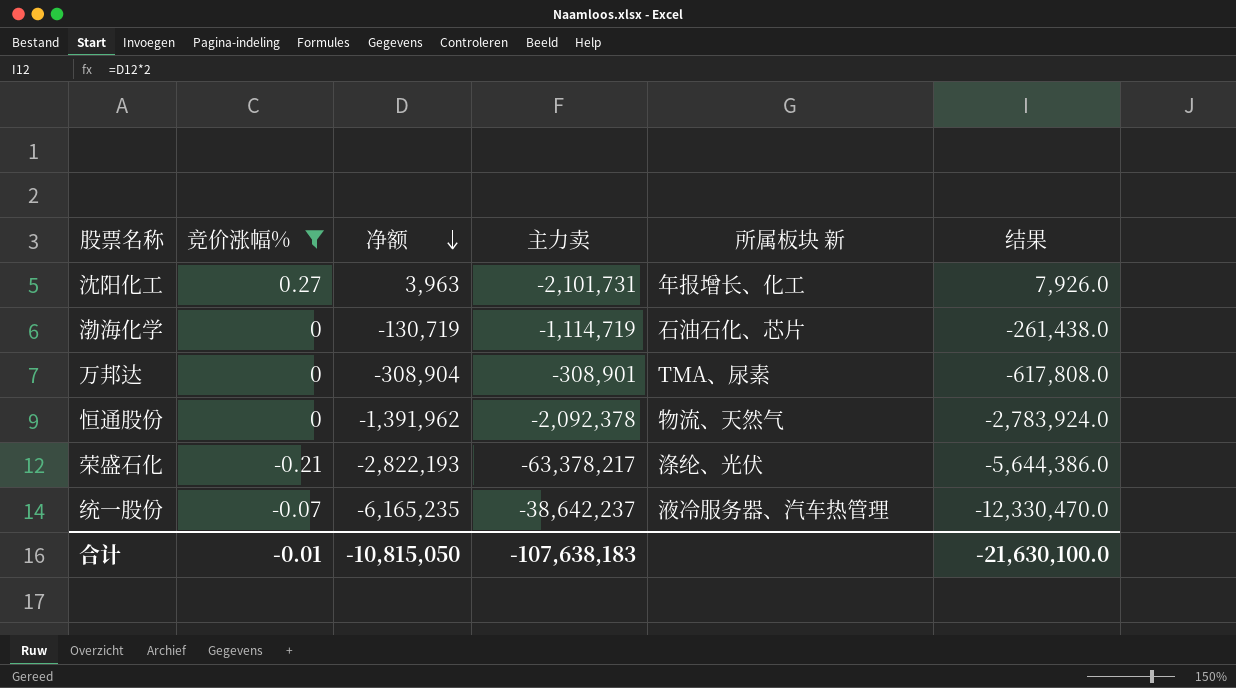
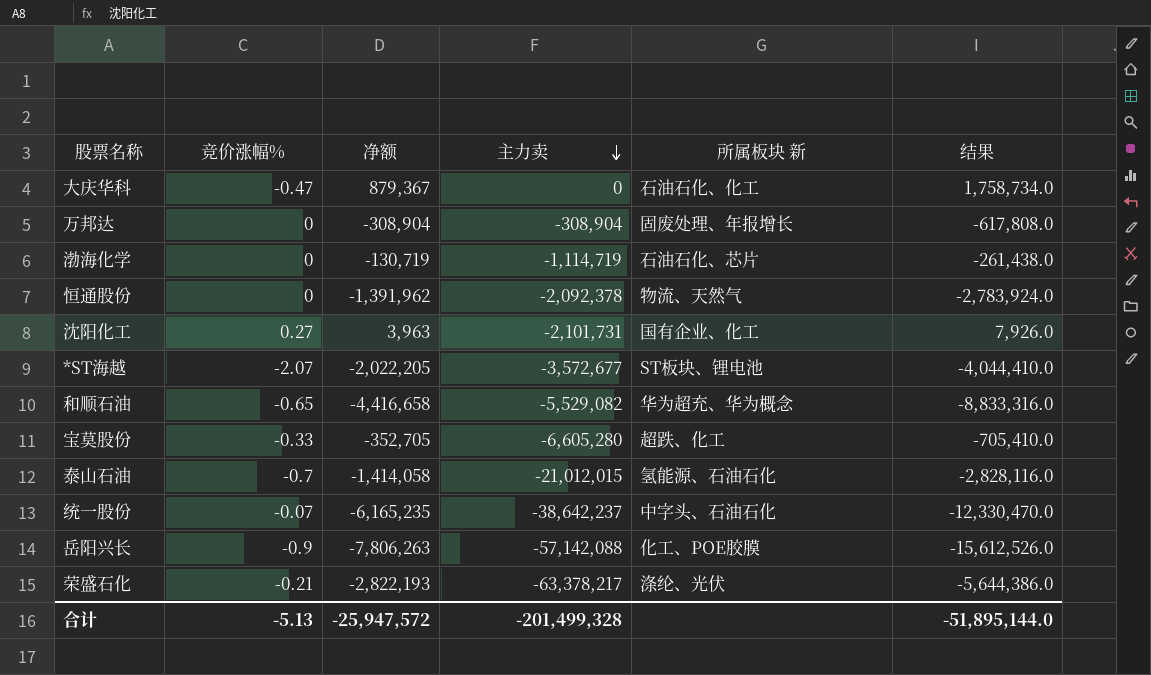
filter: 竞价涨幅% >= -0.21 -> none
row order: 净额 descending -> 主力卖 descending
万邦达 | 主力卖: -308,901 -> -308,904
万邦达 | 所属板块 新: TMA、尿素 -> 固废处理、年报增长
沈阳化工 | 所属板块 新: 年报增长、化工 -> 国有企业、化工
统一股份 | 所属板块 新: 液冷服务器、汽车热管理 -> 中字头、石油石化
合计 | 竞价涨幅%: -0.01 -> -5.13
合计 | 净额: -10,815,050 -> -25,947,572
合计 | 主力卖: -107,638,183 -> -201,499,328
合计 | 结果: -21,630,100.0 -> -51,895,144.0

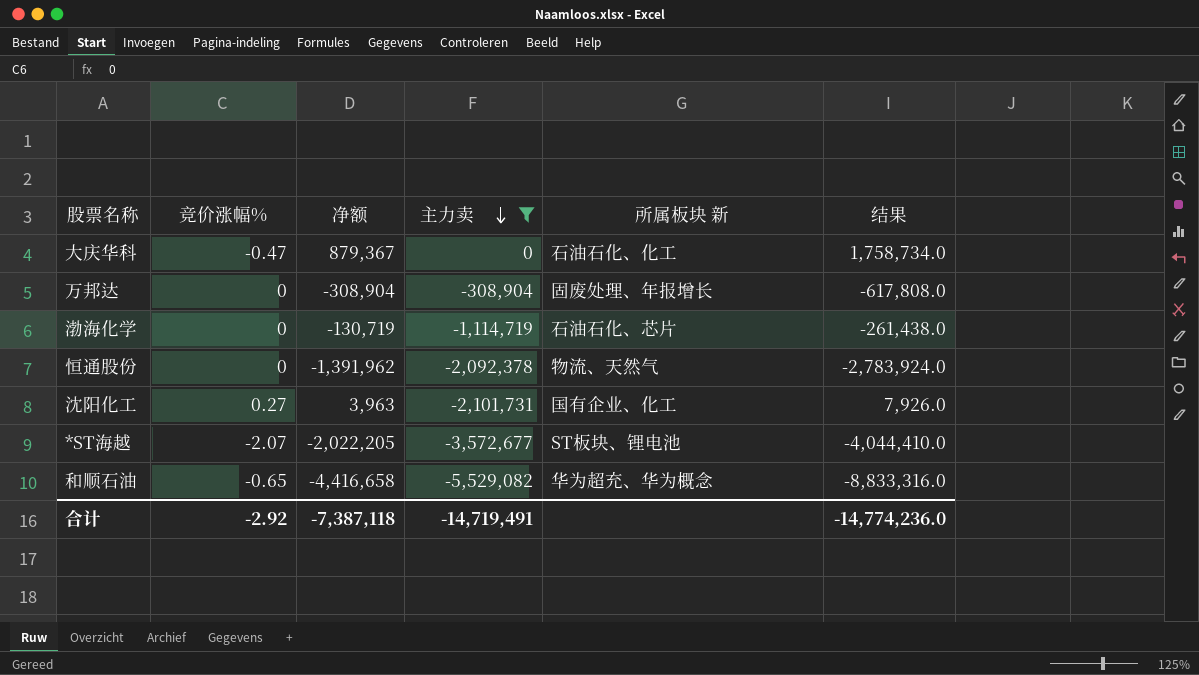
filter: none -> 主力卖 >= -5,529,082
合计 | 竞价涨幅%: -5.13 -> -2.92
合计 | 净额: -25,947,572 -> -7,387,118
合计 | 主力卖: -201,499,328 -> -14,719,491
合计 | 结果: -51,895,144.0 -> -14,774,236.0

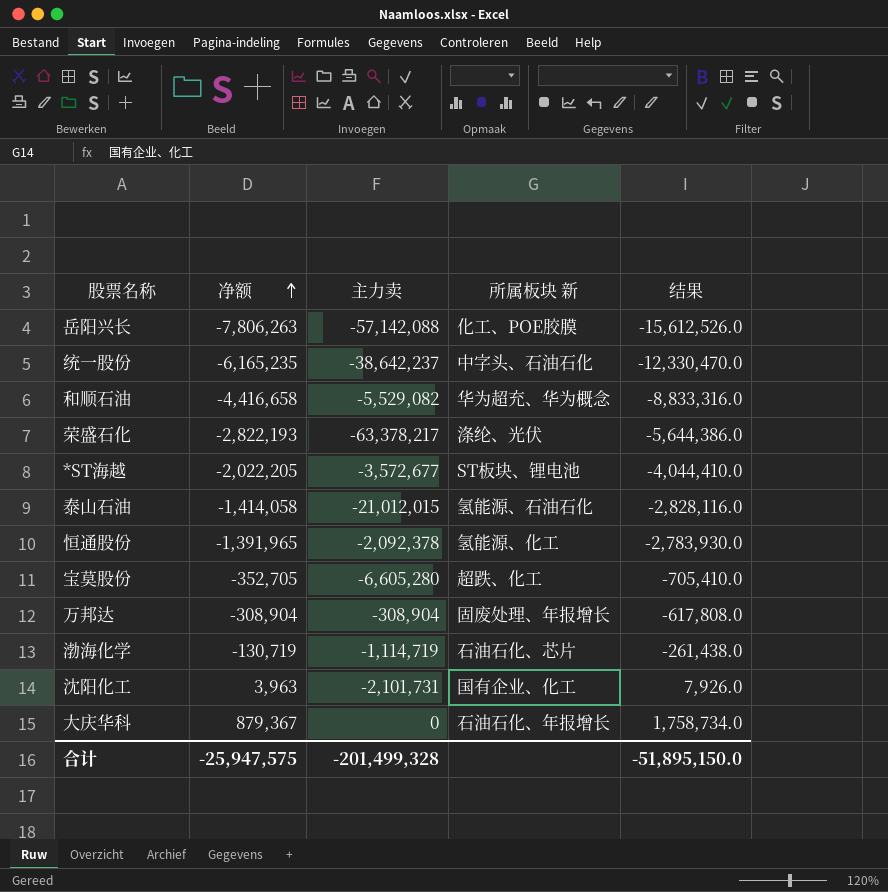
filter: 主力卖 >= -5,529,082 -> none
row order: 主力卖 descending -> 净额 ascending
column 竞价涨幅% | position: 2 -> none
恒通股份 | 净额: -1,391,962 -> -1,391,965
恒通股份 | 所属板块 新: 物流、天然气 -> 氢能源、化工
恒通股份 | 结果: -2,783,924.0 -> -2,783,930.0
大庆华科 | 所属板块 新: 石油石化、化工 -> 石油石化、年报增长
合计 | 净额: -7,387,118 -> -25,947,575
合计 | 主力卖: -14,719,491 -> -201,499,328
合计 | 结果: -14,774,236.0 -> -51,895,150.0

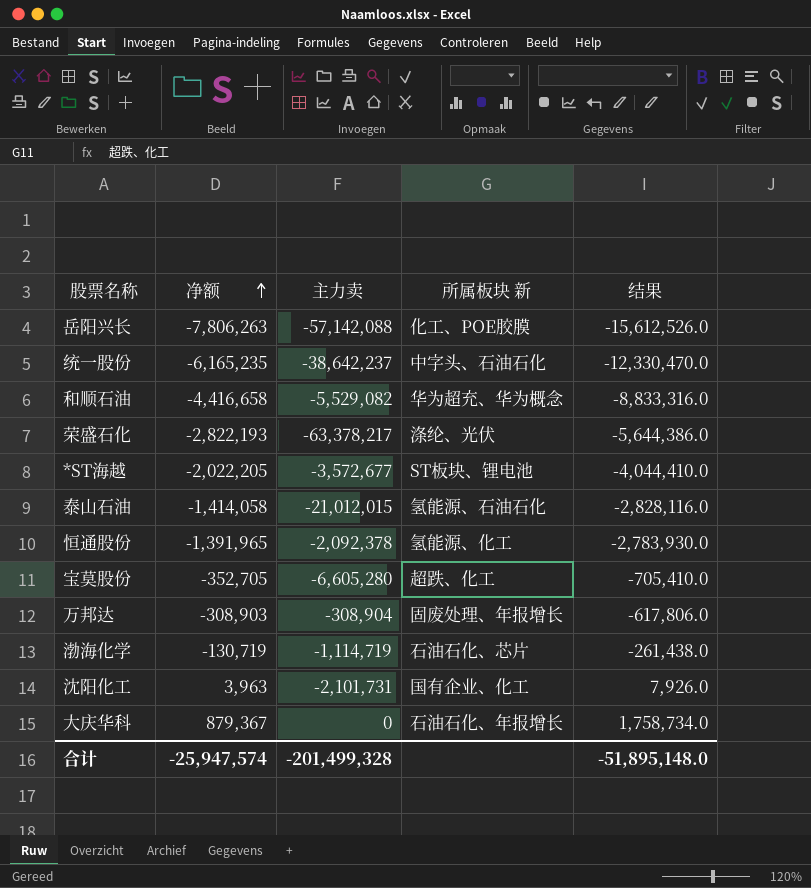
万邦达 | 净额: -308,904 -> -308,903
万邦达 | 结果: -617,808.0 -> -617,806.0
合计 | 净额: -25,947,575 -> -25,947,574
合计 | 结果: -51,895,150.0 -> -51,895,148.0

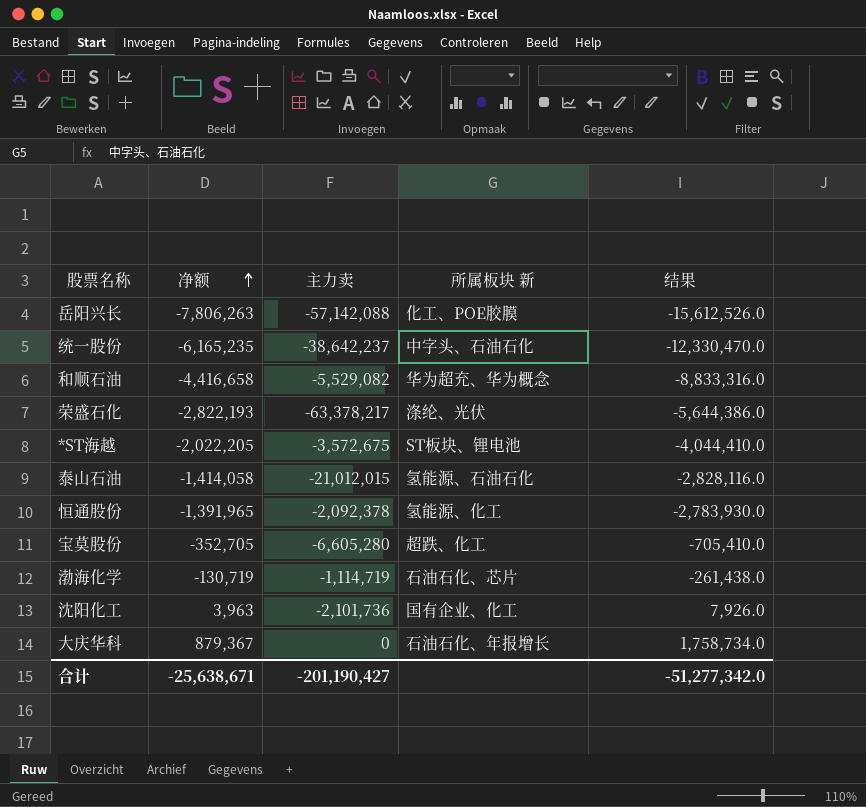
row 万邦达: -308,903 | -308,904 | 固废处理、年报增长 | -617,806.0 -> none
*ST海越 | 主力卖: -3,572,677 -> -3,572,675
沈阳化工 | 主力卖: -2,101,731 -> -2,101,736
合计 | 净额: -25,947,574 -> -25,638,671
合计 | 主力卖: -201,499,328 -> -201,190,427
合计 | 结果: -51,895,148.0 -> -51,277,342.0

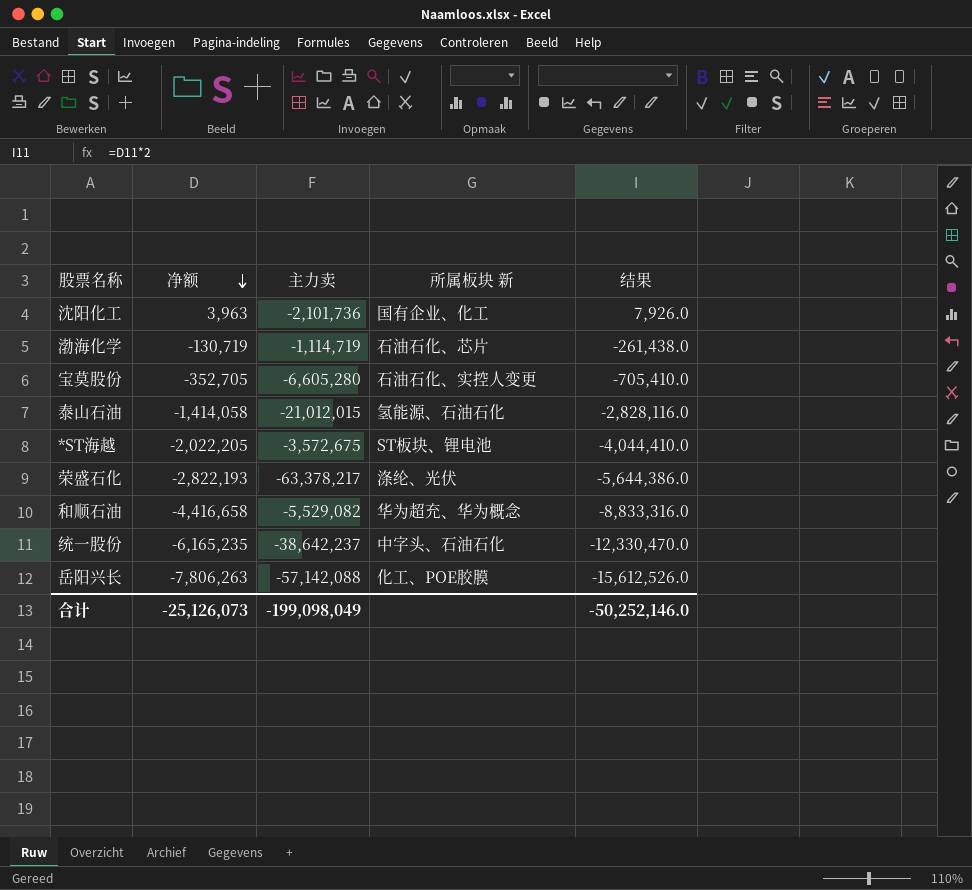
row order: 净额 ascending -> 净额 descending
row 恒通股份: -1,391,965 | -2,092,378 | 氢能源、化工 | -2,783,930.0 -> none
row 大庆华科: 879,367 | 0 | 石油石化、年报增长 | 1,758,734.0 -> none
宝莫股份 | 所属板块 新: 超跌、化工 -> 石油石化、实控人变更
合计 | 净额: -25,638,671 -> -25,126,073
合计 | 主力卖: -201,190,427 -> -199,098,049
合计 | 结果: -51,277,342.0 -> -50,252,146.0

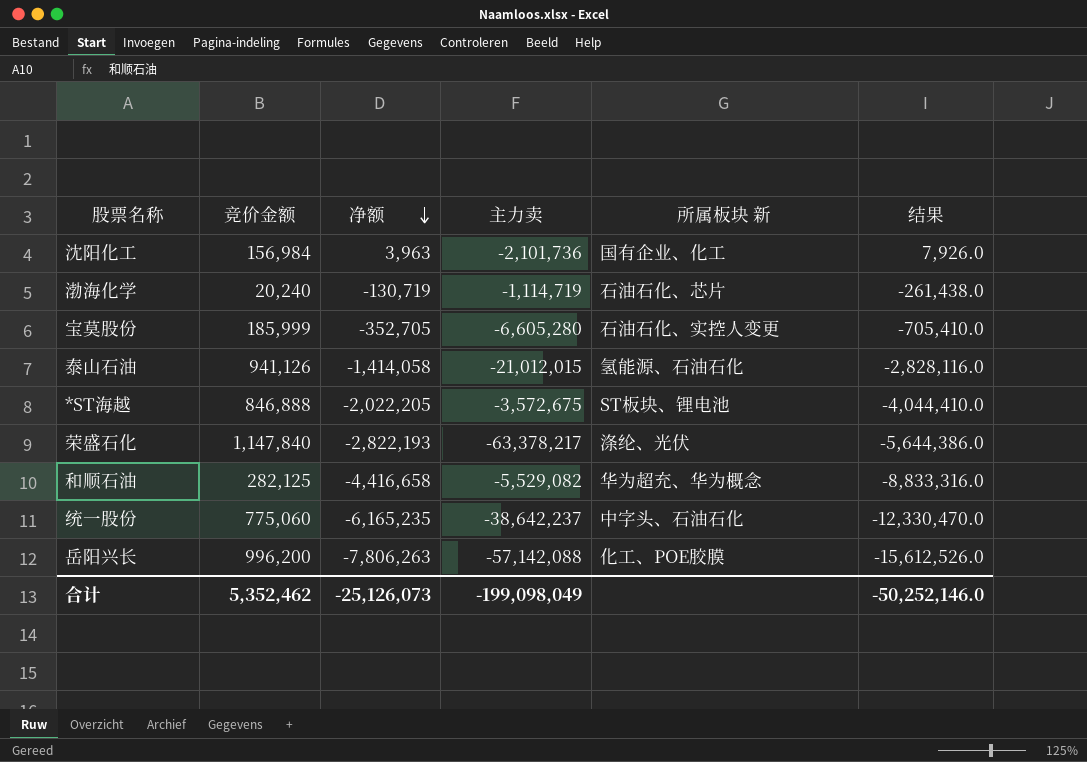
column 竞价金额 | position: none -> 2

